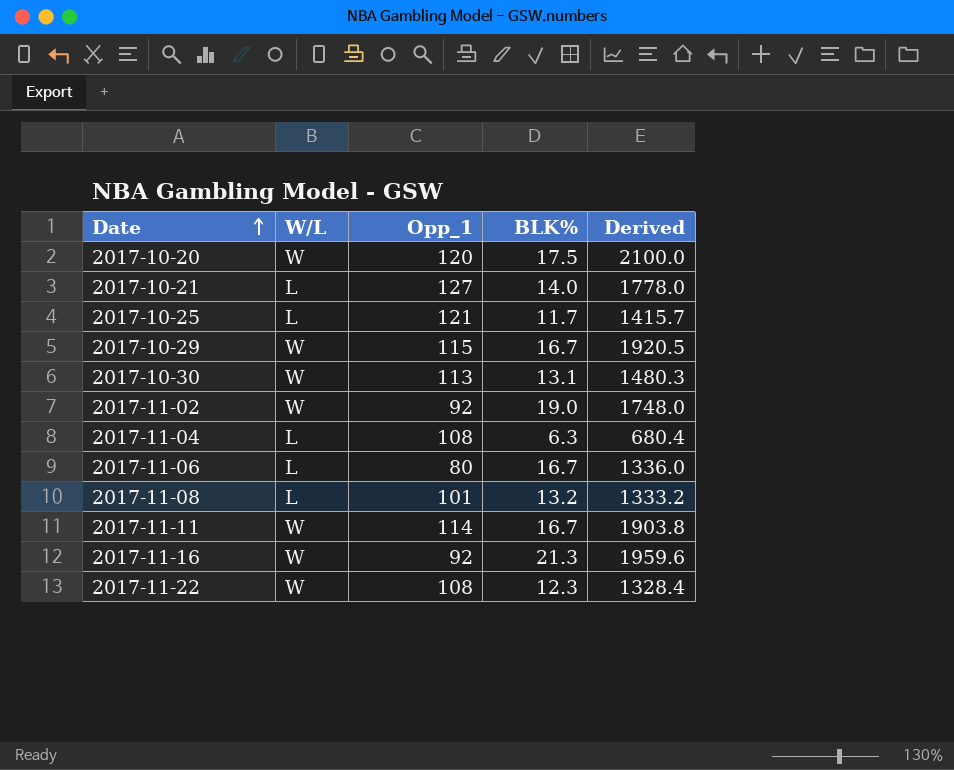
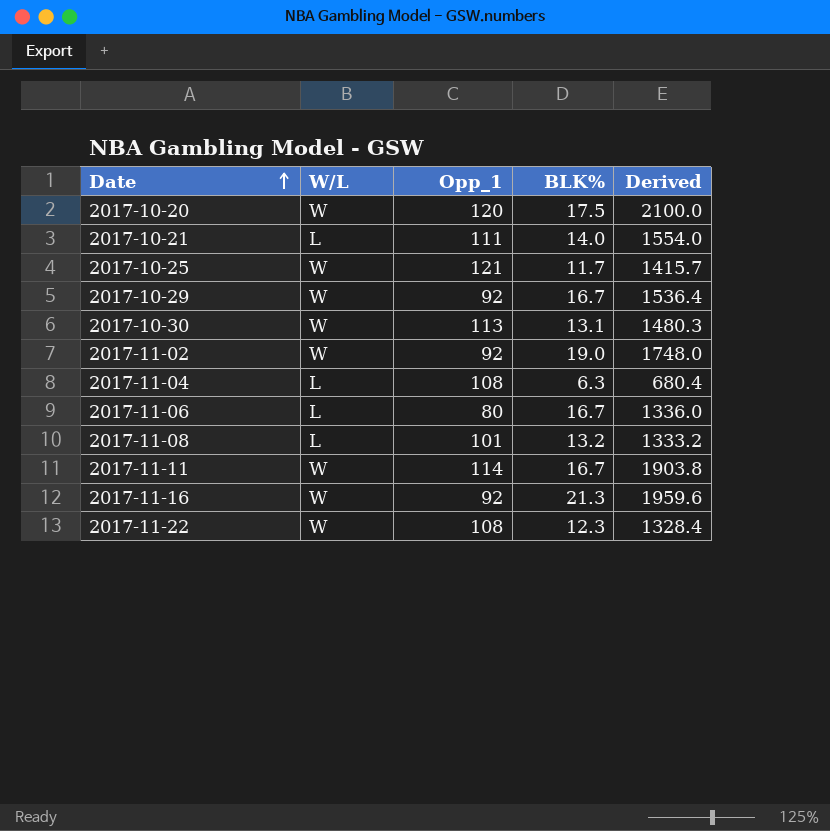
2017-10-21 | Opp_1: 127 -> 111
2017-10-21 | Derived: 1778.0 -> 1554.0
2017-10-25 | W/L: L -> W
2017-10-29 | Opp_1: 115 -> 92
2017-10-29 | Derived: 1920.5 -> 1536.4

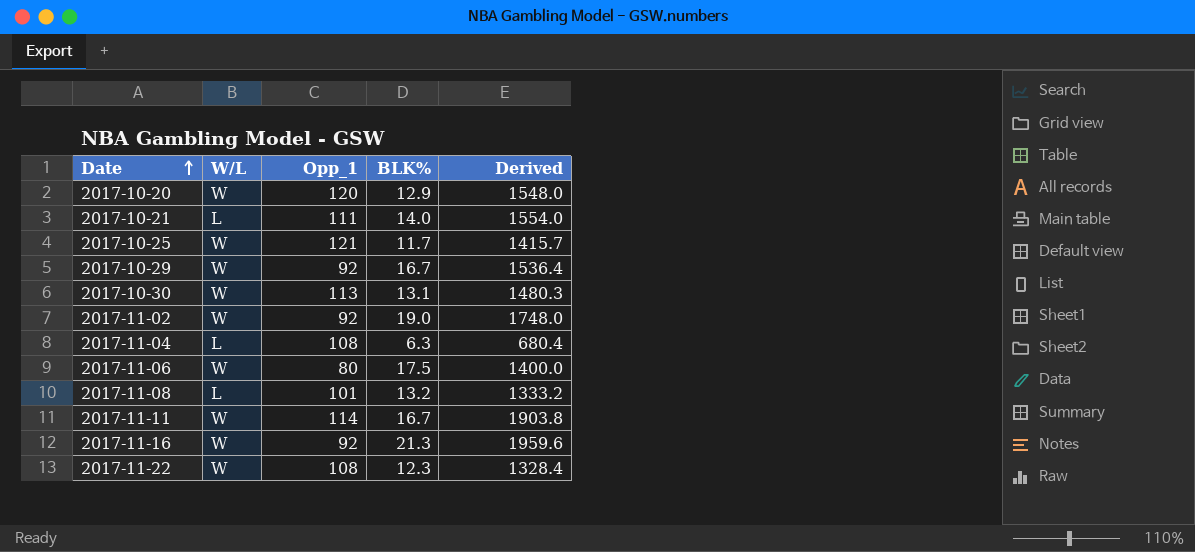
2017-10-20 | BLK%: 17.5 -> 12.9
2017-10-20 | Derived: 2100.0 -> 1548.0
2017-11-06 | W/L: L -> W
2017-11-06 | BLK%: 16.7 -> 17.5
2017-11-06 | Derived: 1336.0 -> 1400.0

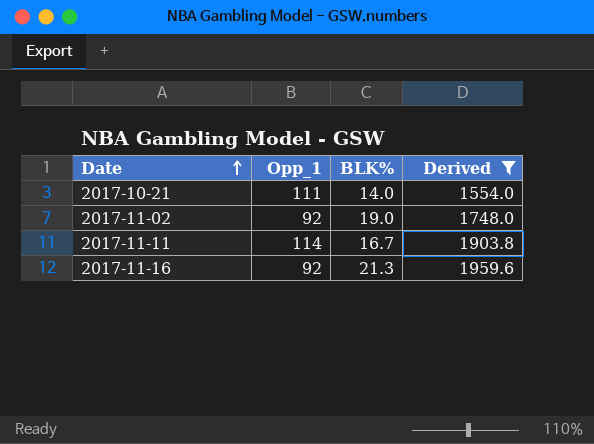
filter: none -> Derived >= 1554.0
column W/L | position: 2 -> none

